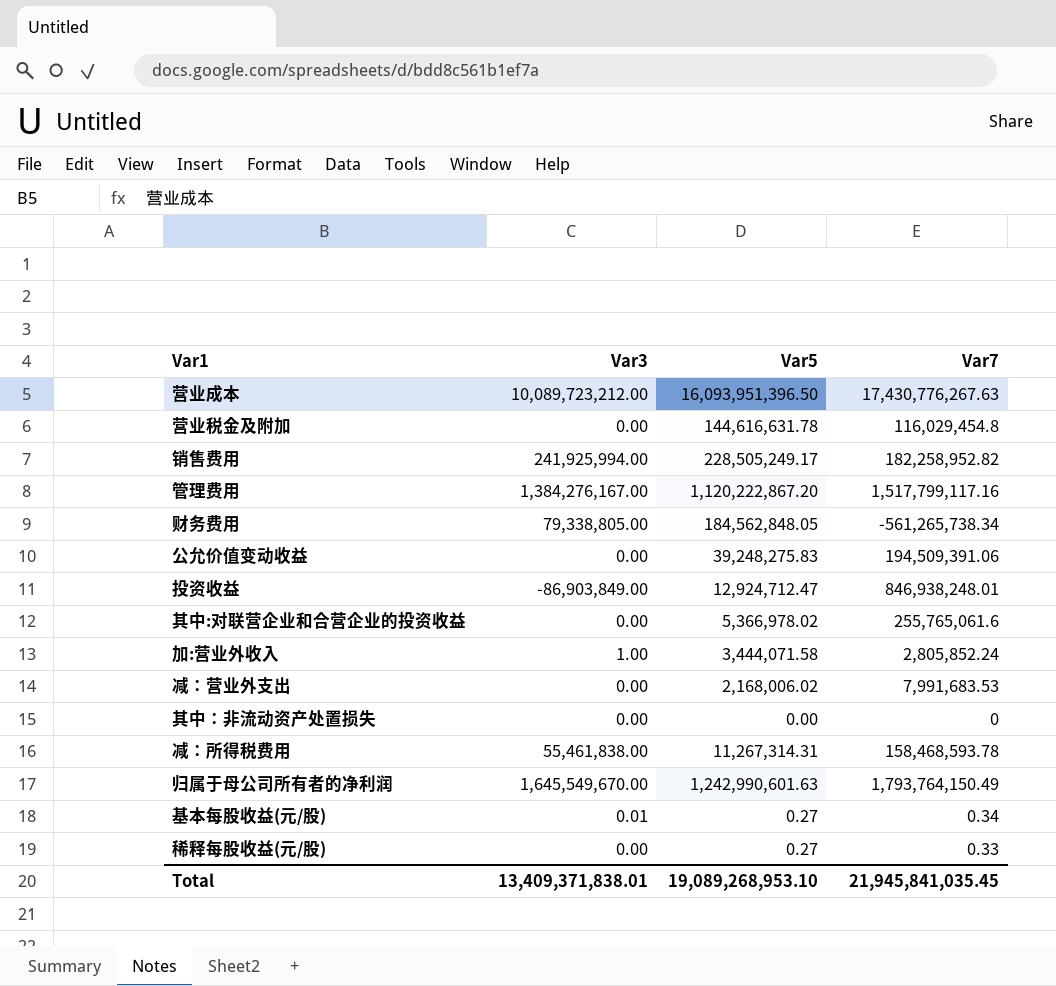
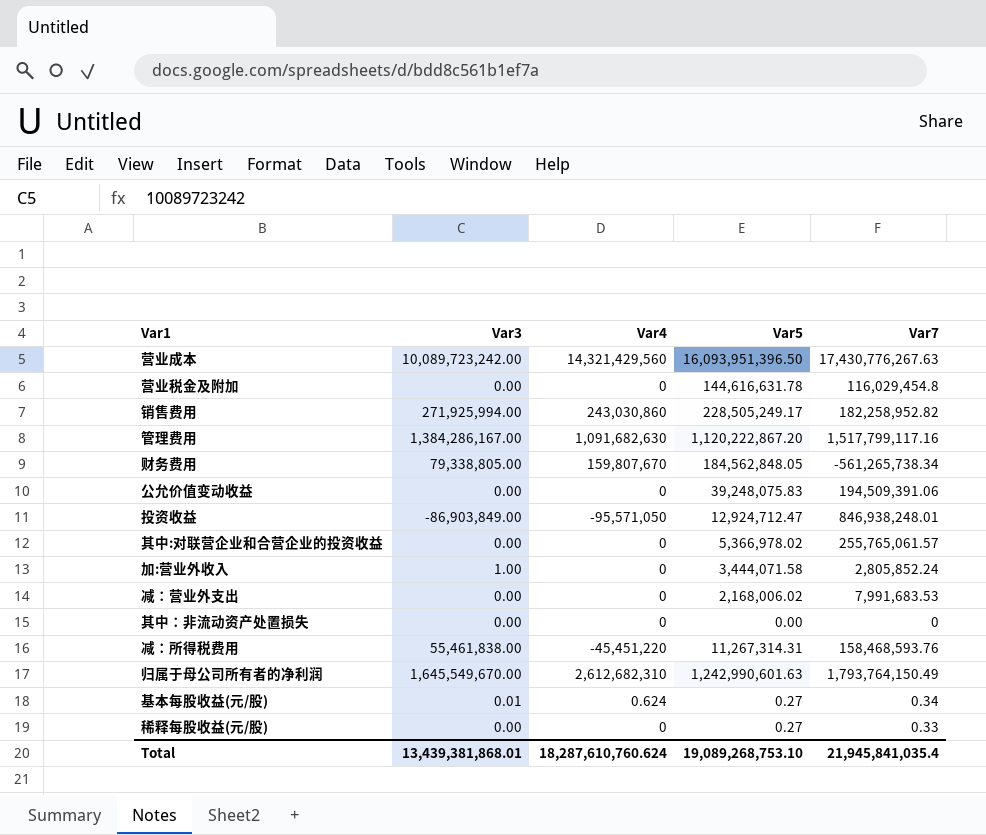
column Var4 | position: none -> 3
营业成本 | Var3: 10,089,723,212.00 -> 10,089,723,242.00
销售费用 | Var3: 241,925,994.00 -> 271,925,994.00
管理费用 | Var3: 1,384,276,167.00 -> 1,384,286,167.00
公允价值变动收益 | Var5: 39,248,275.83 -> 39,248,075.83
其中:对联营企业和合营企业的投资收益 | Var7: 255,765,061.6 -> 255,765,061.57
减：所得税费用 | Var7: 158,468,593.78 -> 158,468,593.76
Total | Var3: 13,409,371,838.01 -> 13,439,381,868.01
Total | Var5: 19,089,268,953.10 -> 19,089,268,753.10
Total | Var7: 21,945,841,035.45 -> 21,945,841,035.4

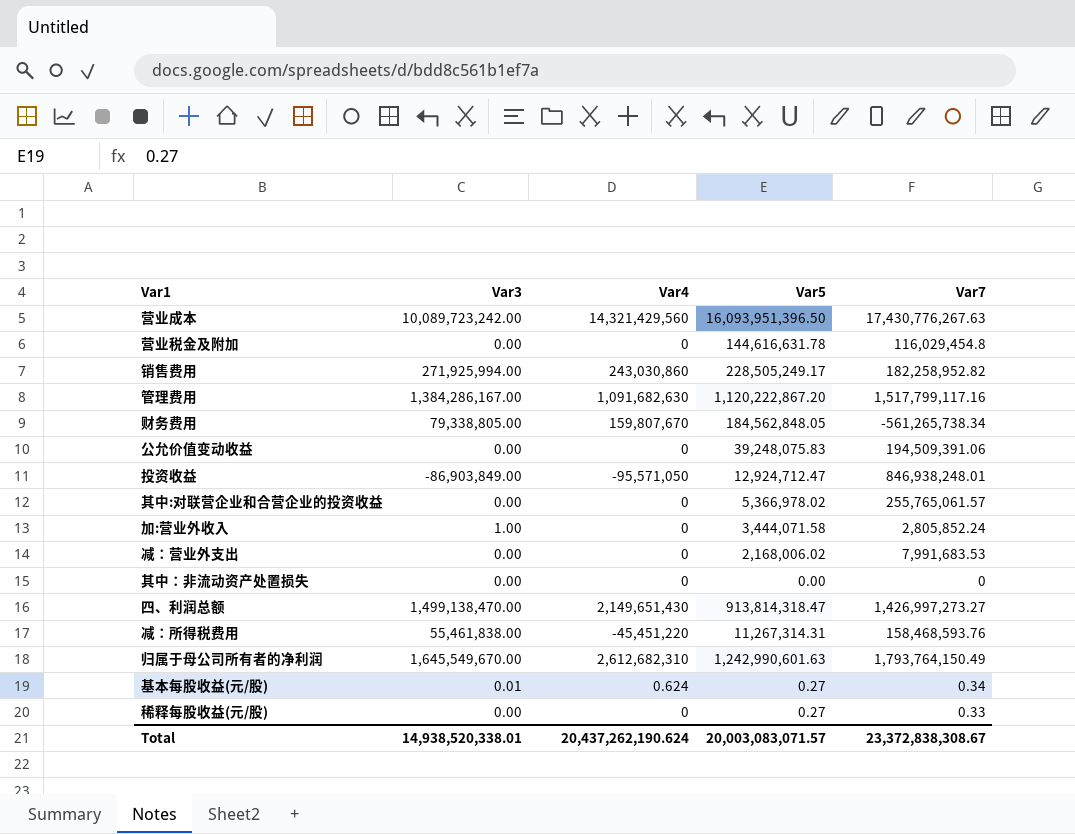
row 四、利润总额: none -> 1,499,138,470.00 | 2,149,651,430 | 913,814,318.47 | 1,426,997,273.27
Total | Var3: 13,439,381,868.01 -> 14,938,520,338.01
Total | Var4: 18,287,610,760.624 -> 20,437,262,190.624
Total | Var5: 19,089,268,753.10 -> 20,003,083,071.57
Total | Var7: 21,945,841,035.4 -> 23,372,838,308.67

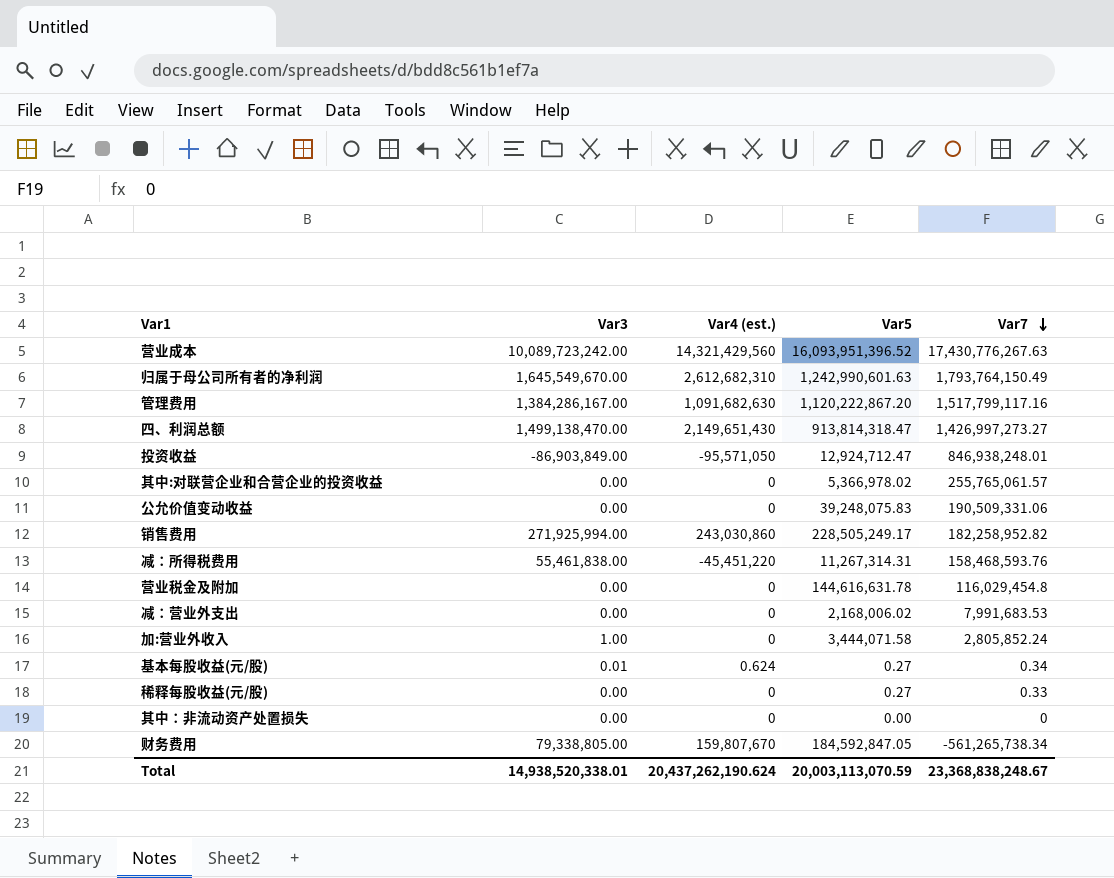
row order: none -> Var7 descending
column name: Var4 -> Var4 (est.)
营业成本 | Var5: 16,093,951,396.50 -> 16,093,951,396.52
公允价值变动收益 | Var7: 194,509,391.06 -> 190,509,331.06
财务费用 | Var5: 184,562,848.05 -> 184,592,847.05
Total | Var5: 20,003,083,071.57 -> 20,003,113,070.59
Total | Var7: 23,372,838,308.67 -> 23,368,838,248.67

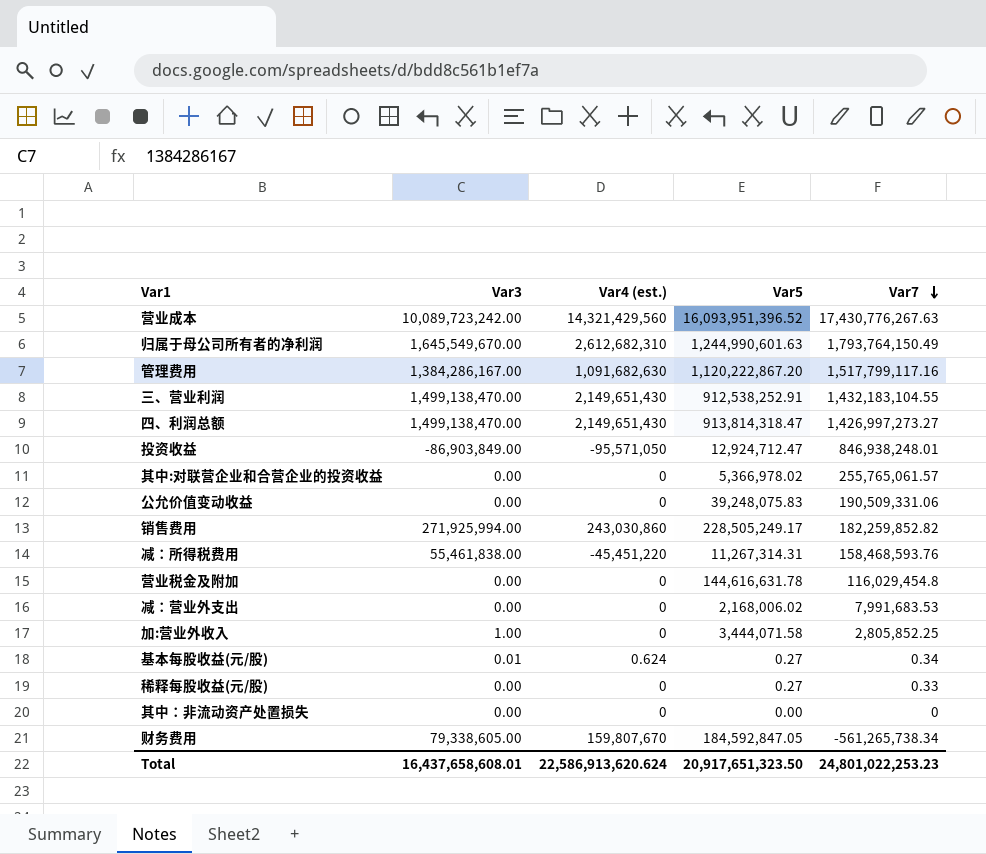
归属于母公司所有者的净利润 | Var5: 1,242,990,601.63 -> 1,244,990,601.63
row 三、营业利润: none -> 1,499,138,470.00 | 2,149,651,430 | 912,538,252.91 | 1,432,183,104.55
销售费用 | Var7: 182,258,952.82 -> 182,259,852.82
加:营业外收入 | Var7: 2,805,852.24 -> 2,805,852.25
财务费用 | Var3: 79,338,805.00 -> 79,338,605.00
Total | Var3: 14,938,520,338.01 -> 16,437,658,608.01
Total | Var4 (est.): 20,437,262,190.624 -> 22,586,913,620.624
Total | Var5: 20,003,113,070.59 -> 20,917,651,323.50
Total | Var7: 23,368,838,248.67 -> 24,801,022,253.23

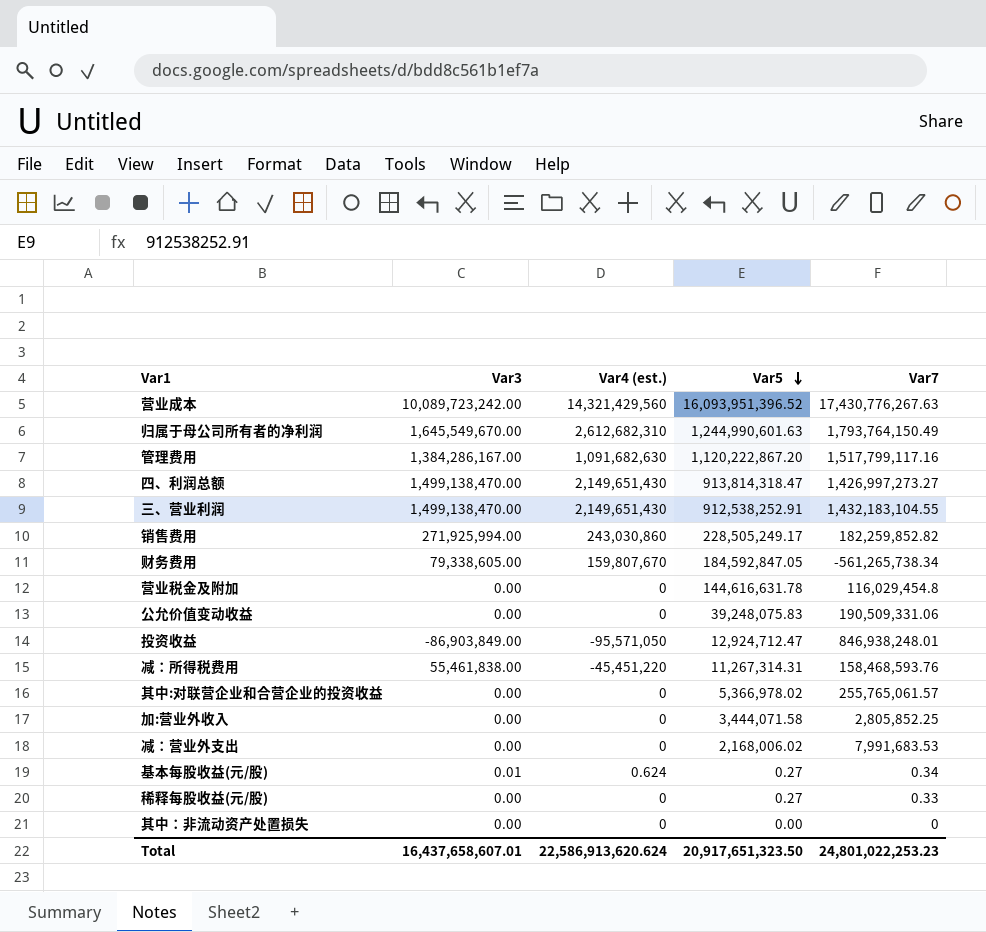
row order: Var7 descending -> Var5 descending
加:营业外收入 | Var3: 1.00 -> 0.00
Total | Var3: 16,437,658,608.01 -> 16,437,658,607.01

